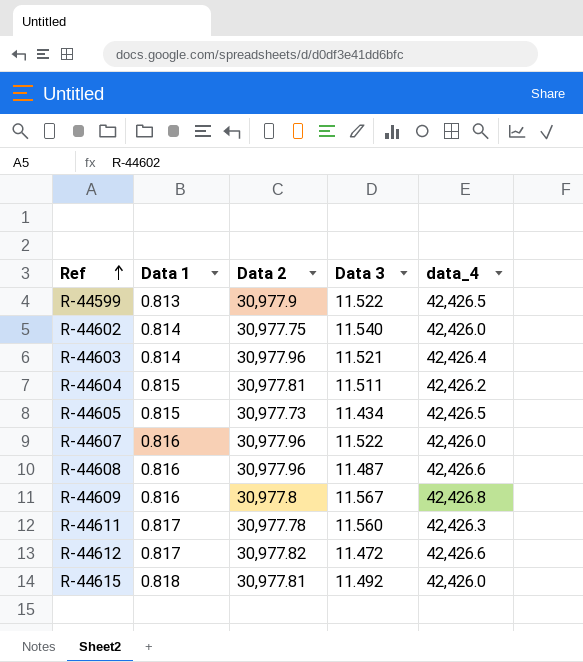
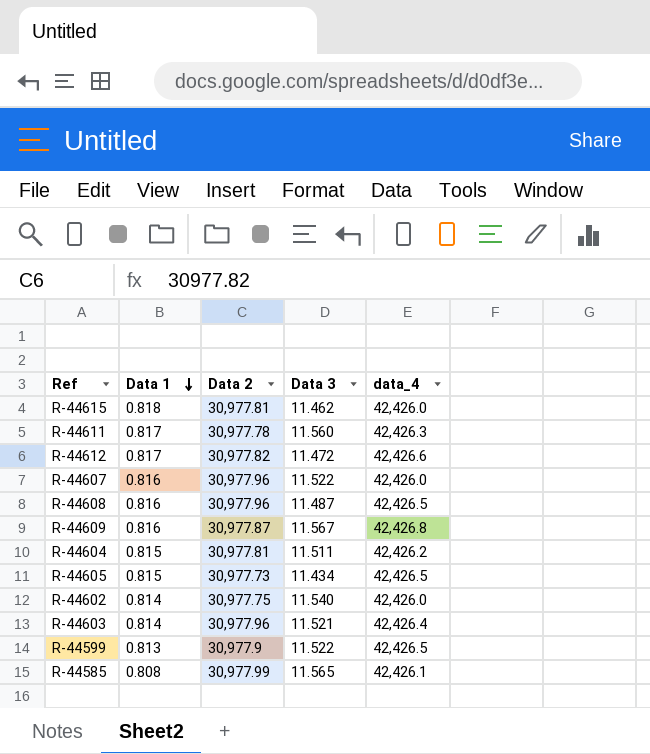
row order: Ref ascending -> Data 1 descending
R-44615 | Data 3: 11.492 -> 11.462
R-44608 | data_4: 42,426.6 -> 42,426.5
R-44609 | Data 2: 30,977.8 -> 30,977.87
row R-44585: none -> 0.808 | 30,977.99 | 11.565 | 42,426.1

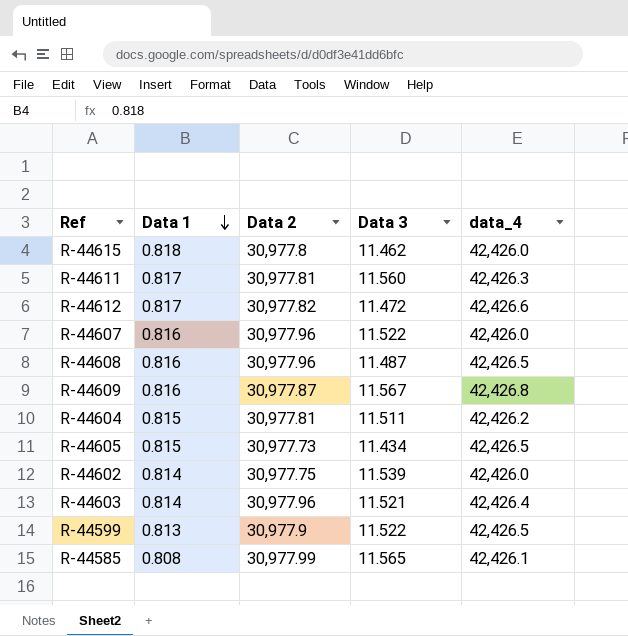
R-44615 | Data 2: 30,977.81 -> 30,977.8
R-44611 | Data 2: 30,977.78 -> 30,977.81
R-44602 | Data 3: 11.540 -> 11.539

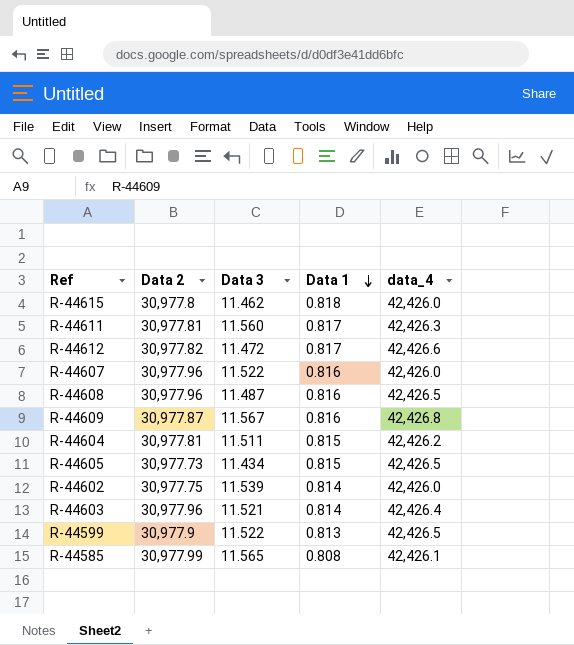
column Data 1 | position: 2 -> 4

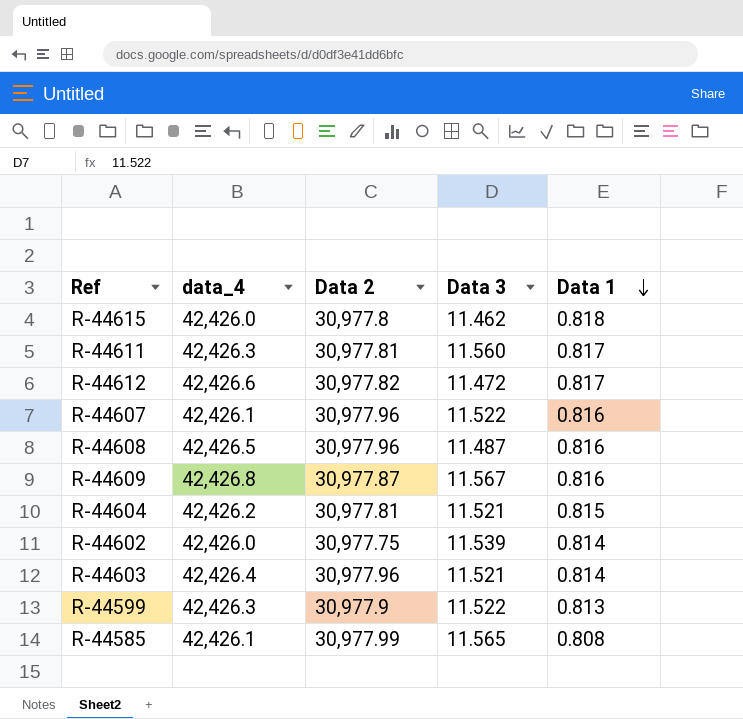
column data_4 | position: 5 -> 2
row R-44605: 30,977.73 | 11.434 | 0.815 | 42,426.5 -> none
R-44607 | data_4: 42,426.0 -> 42,426.1
R-44604 | Data 3: 11.511 -> 11.521
R-44599 | data_4: 42,426.5 -> 42,426.3

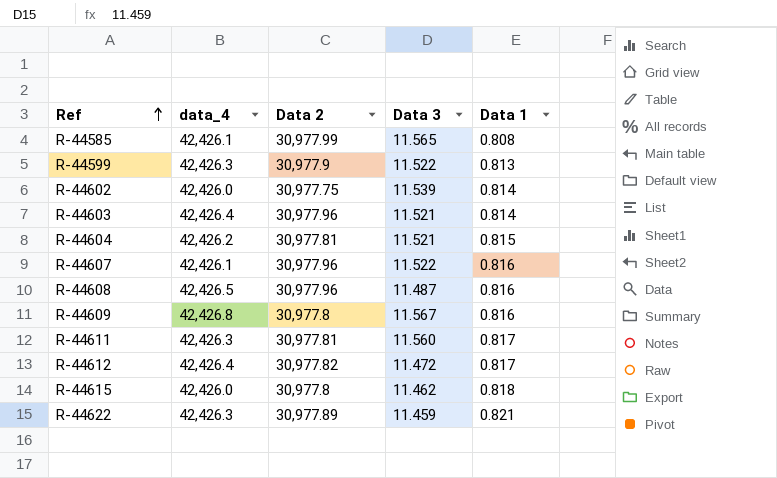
row order: Data 1 descending -> Ref ascending
R-44609 | Data 2: 30,977.87 -> 30,977.8
R-44612 | data_4: 42,426.6 -> 42,426.4
row R-44622: none -> 42,426.3 | 30,977.89 | 11.459 | 0.821

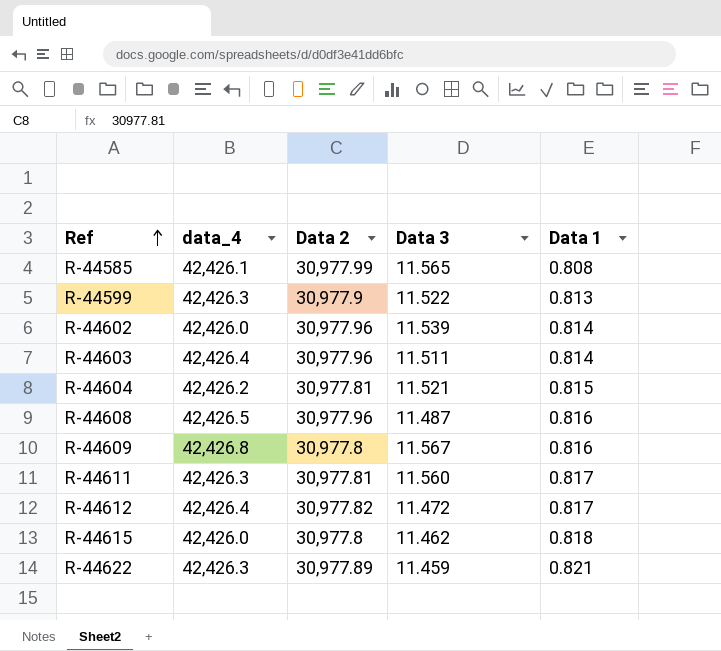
row R-44607: 42,426.1 | 30,977.96 | 11.522 | 0.816 -> none
R-44602 | Data 2: 30,977.75 -> 30,977.96
R-44603 | Data 3: 11.521 -> 11.511

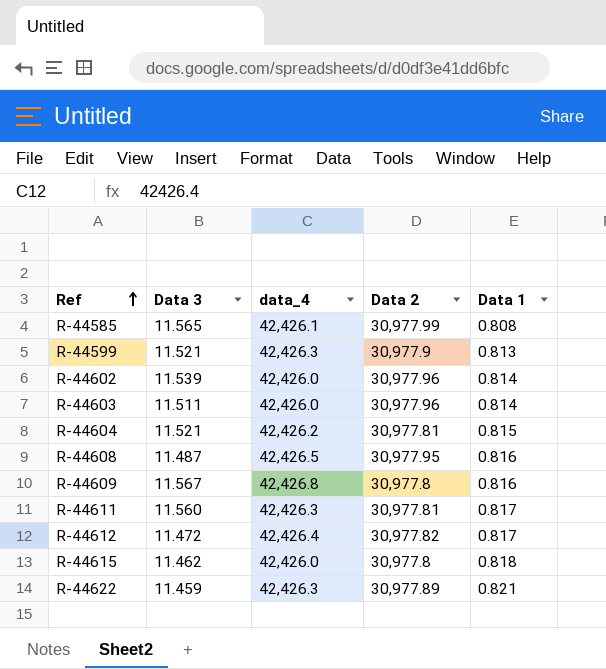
column Data 3 | position: 4 -> 2
R-44599 | Data 3: 11.522 -> 11.521
R-44603 | data_4: 42,426.4 -> 42,426.0
R-44608 | Data 2: 30,977.96 -> 30,977.95

